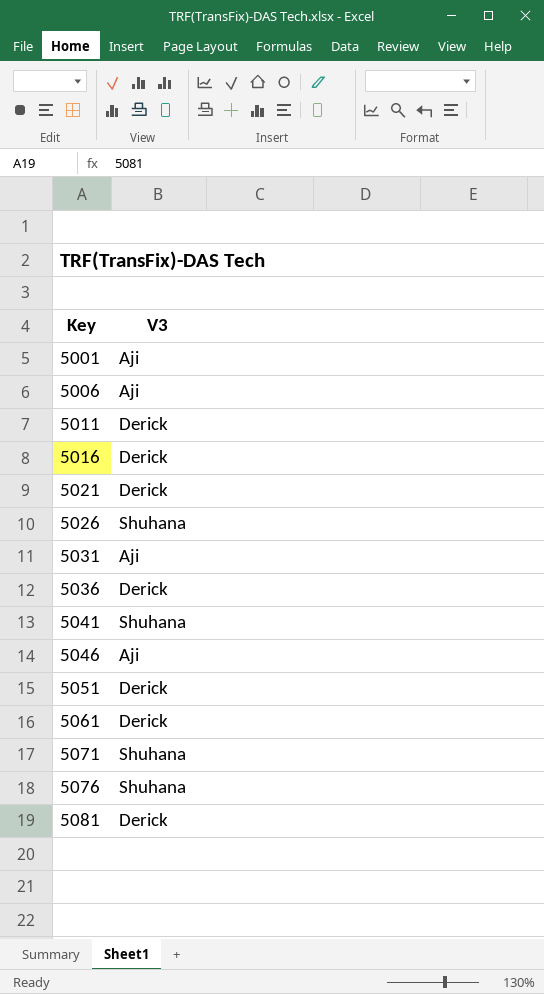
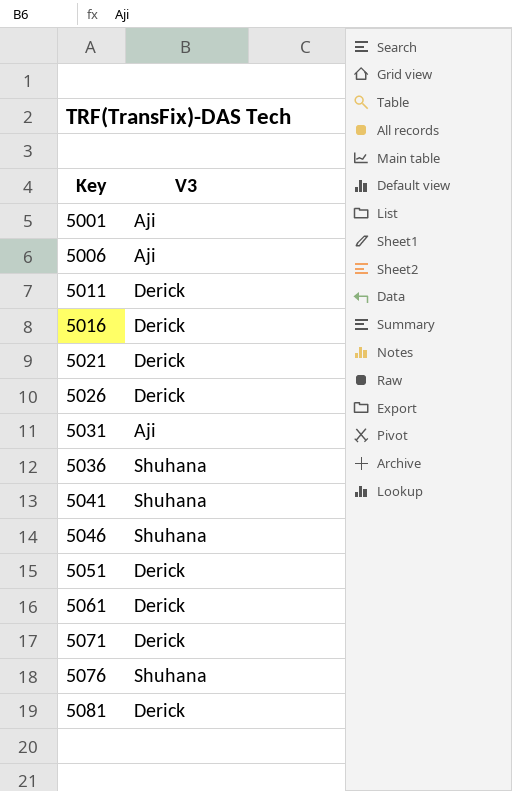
5026 | V3: Shuhana -> Derick
5036 | V3: Derick -> Shuhana
5046 | V3: Aji -> Shuhana
5071 | V3: Shuhana -> Derick

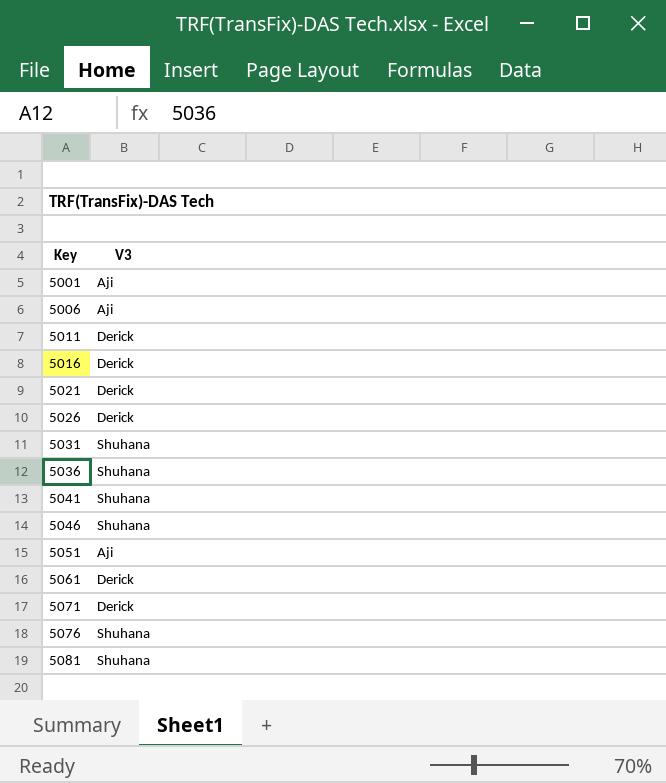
5031 | V3: Aji -> Shuhana
5051 | V3: Derick -> Aji
5081 | V3: Derick -> Shuhana

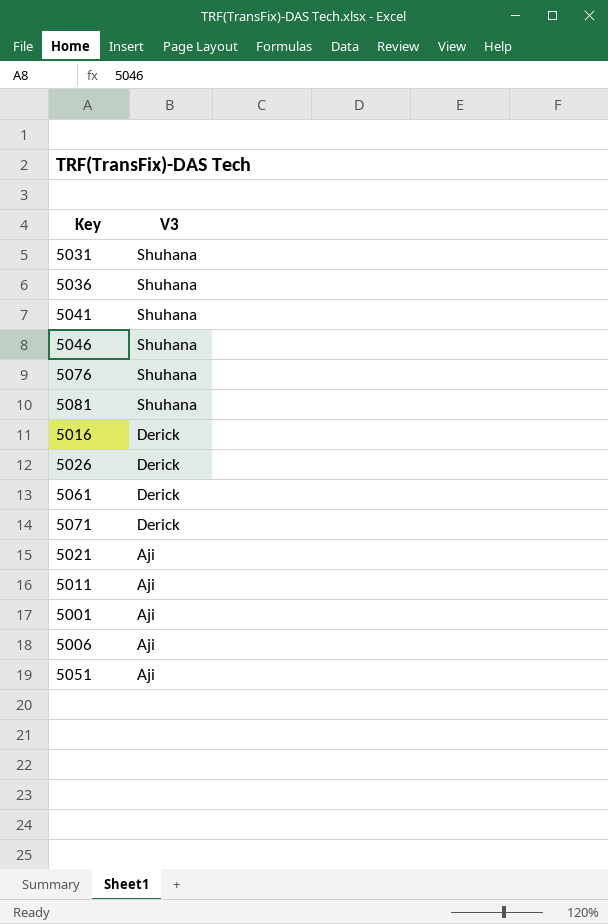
row order: Key ascending -> V3 descending
5021 | V3: Derick -> Aji
5011 | V3: Derick -> Aji

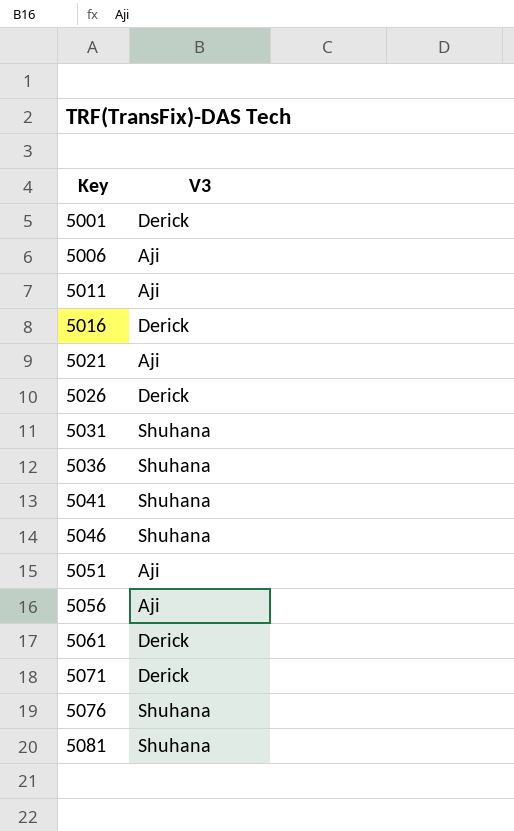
row order: V3 descending -> Key ascending
5001 | V3: Aji -> Derick
row 5056: none -> Aji

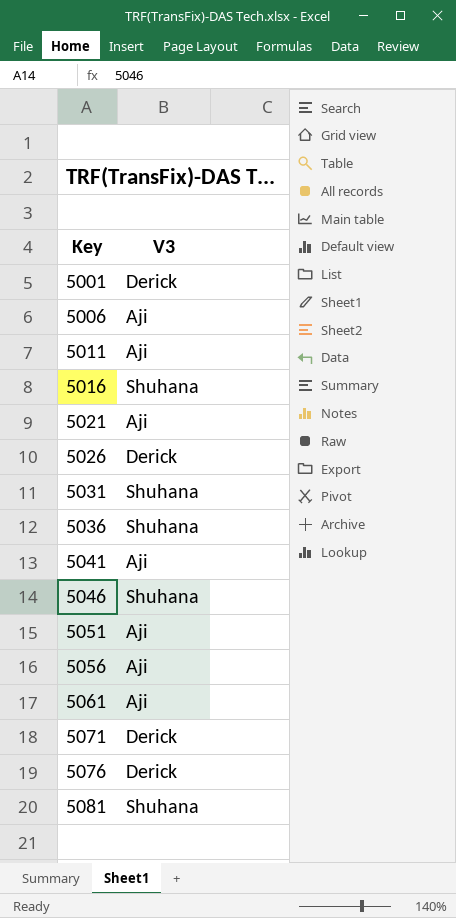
5016 | V3: Derick -> Shuhana
5041 | V3: Shuhana -> Aji
5061 | V3: Derick -> Aji
5076 | V3: Shuhana -> Derick

